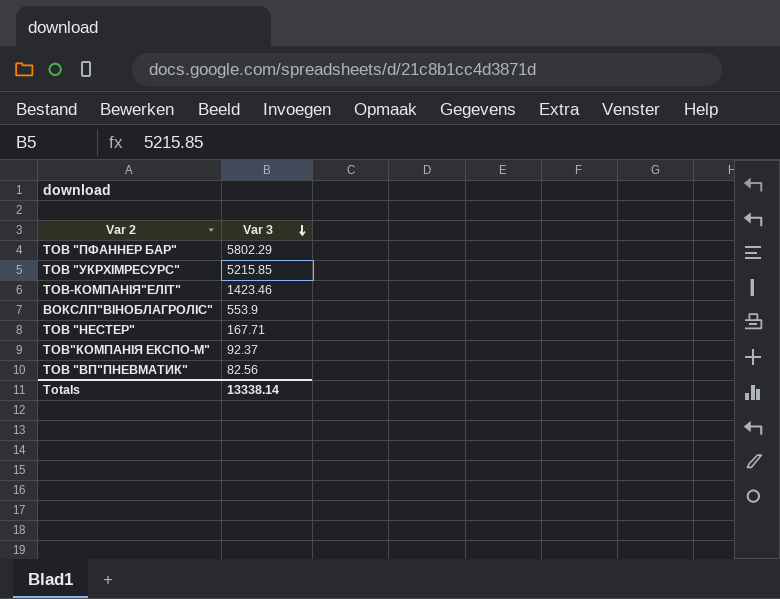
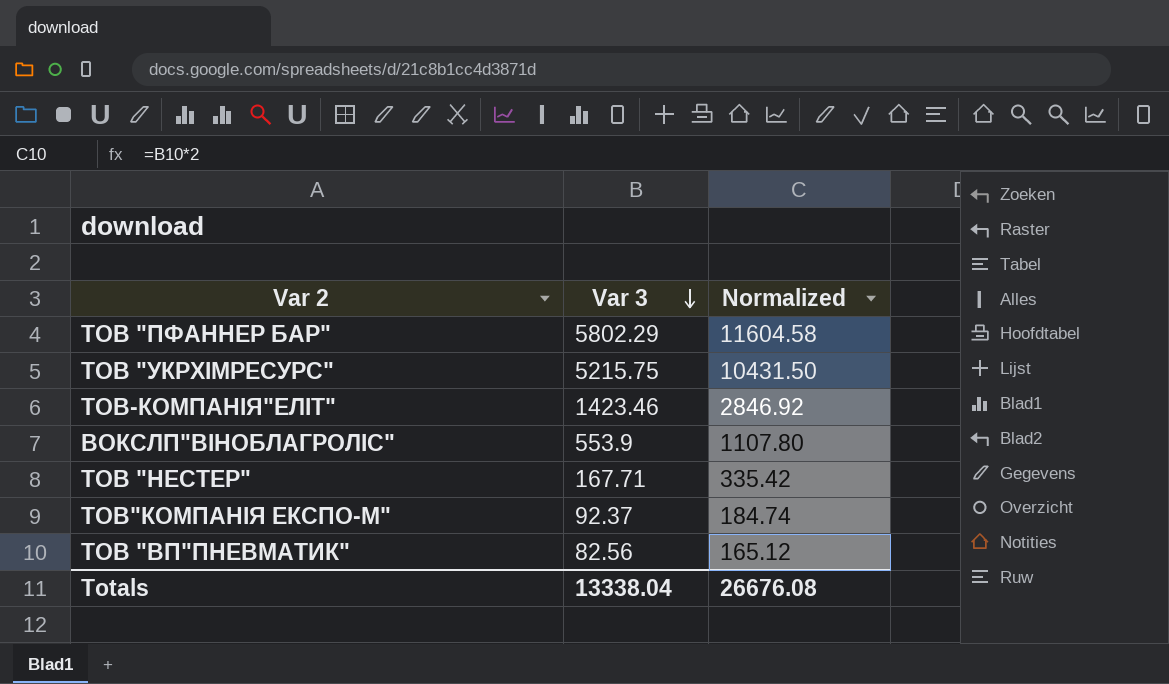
column Normalized | formula: none -> [Var 3] * 2
ТОВ "УКРХІМРЕСУРС" | Var 3: 5215.85 -> 5215.75
Totals | Var 3: 13338.14 -> 13338.04

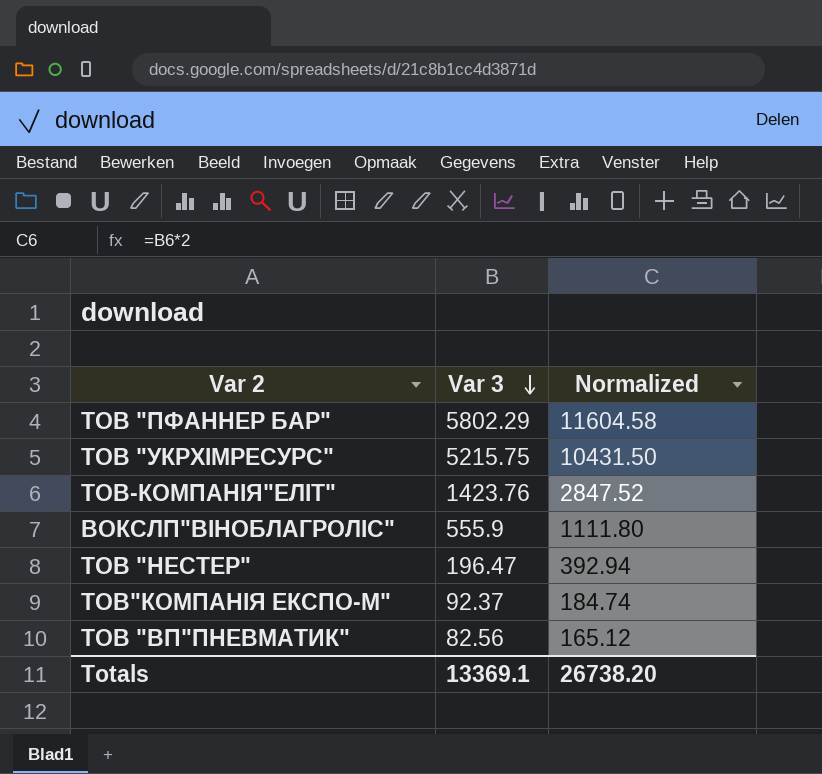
ТОВ-КОМПАНІЯ"ЕЛІТ" | Var 3: 1423.46 -> 1423.76
ТОВ-КОМПАНІЯ"ЕЛІТ" | Normalized: 2846.92 -> 2847.52
ВОКСЛП"ВІНОБЛАГРОЛІС" | Var 3: 553.9 -> 555.9
ВОКСЛП"ВІНОБЛАГРОЛІС" | Normalized: 1107.80 -> 1111.80
ТОВ "НЕСТЕР" | Var 3: 167.71 -> 196.47
ТОВ "НЕСТЕР" | Normalized: 335.42 -> 392.94
Totals | Var 3: 13338.04 -> 13369.1
Totals | Normalized: 26676.08 -> 26738.20

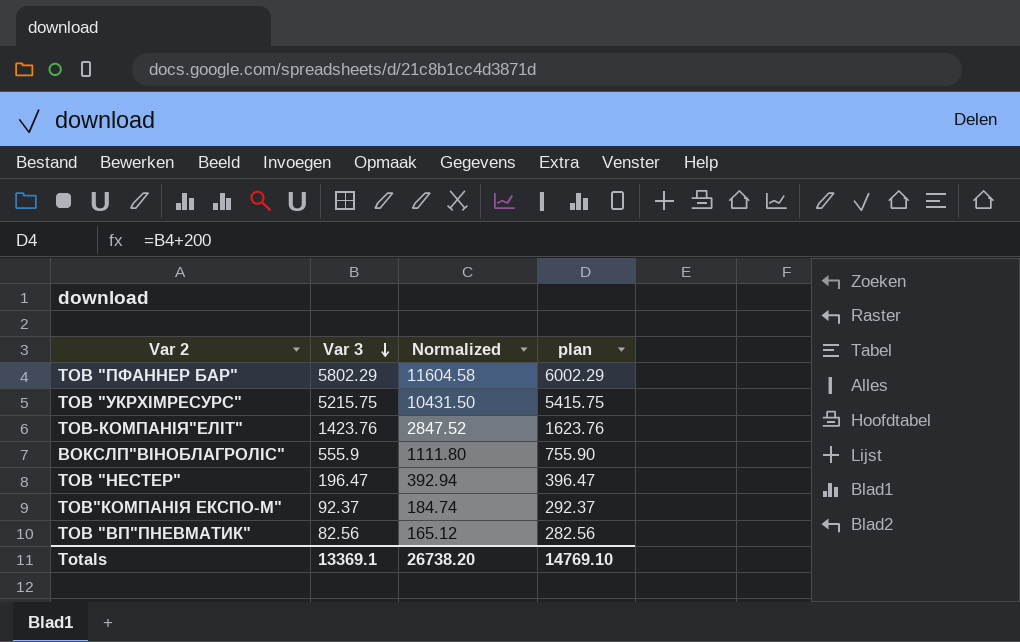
column plan | formula: none -> [Var 3] + 200

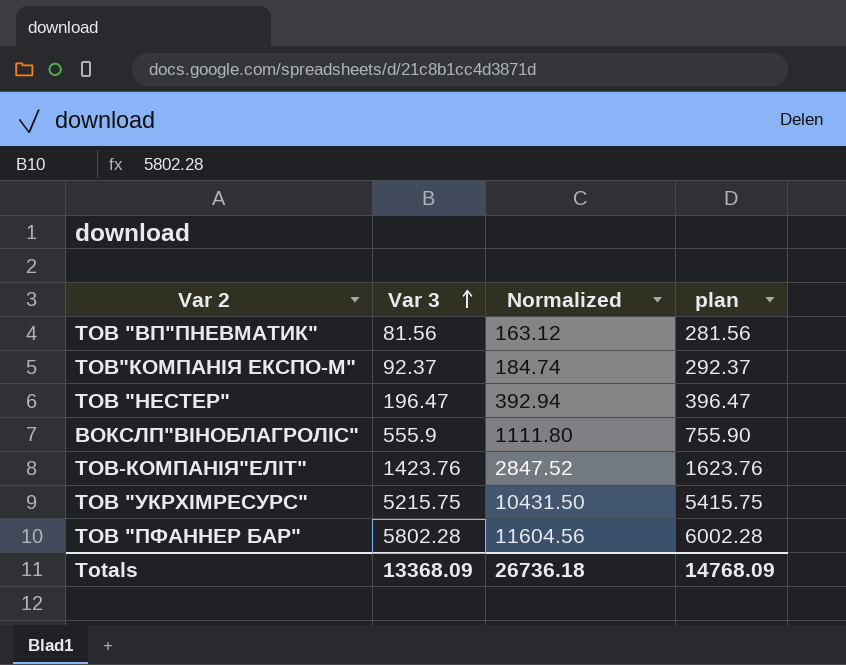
row order: Var 3 descending -> Var 3 ascending
ТОВ "ВП"ПНЕВМАТИК" | Var 3: 82.56 -> 81.56
ТОВ "ВП"ПНЕВМАТИК" | Normalized: 165.12 -> 163.12
ТОВ "ВП"ПНЕВМАТИК" | plan: 282.56 -> 281.56
ТОВ "ПФАННЕР БАР" | Var 3: 5802.29 -> 5802.28
ТОВ "ПФАННЕР БАР" | Normalized: 11604.58 -> 11604.56
ТОВ "ПФАННЕР БАР" | plan: 6002.29 -> 6002.28
Totals | Var 3: 13369.1 -> 13368.09
Totals | Normalized: 26738.20 -> 26736.18
Totals | plan: 14769.10 -> 14768.09

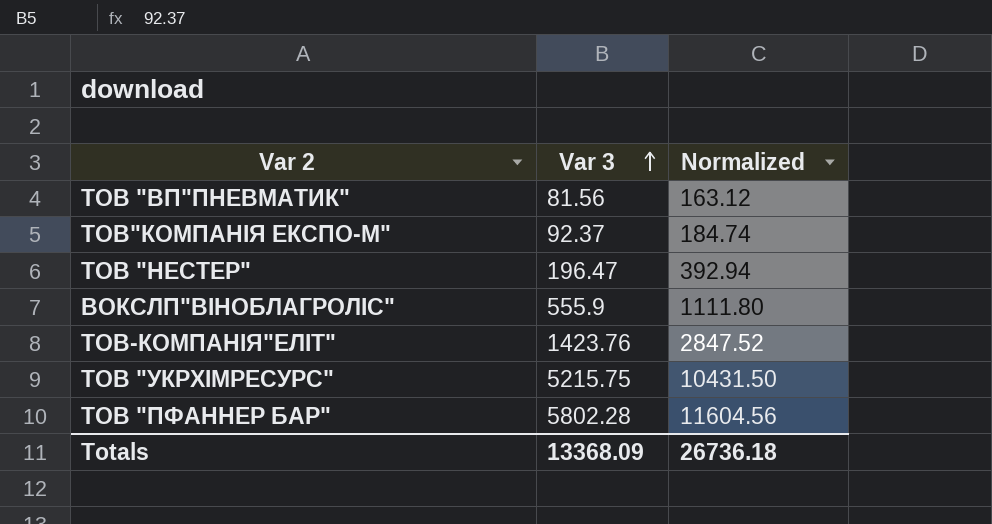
column plan | formula: [Var 3] + 200 -> none

